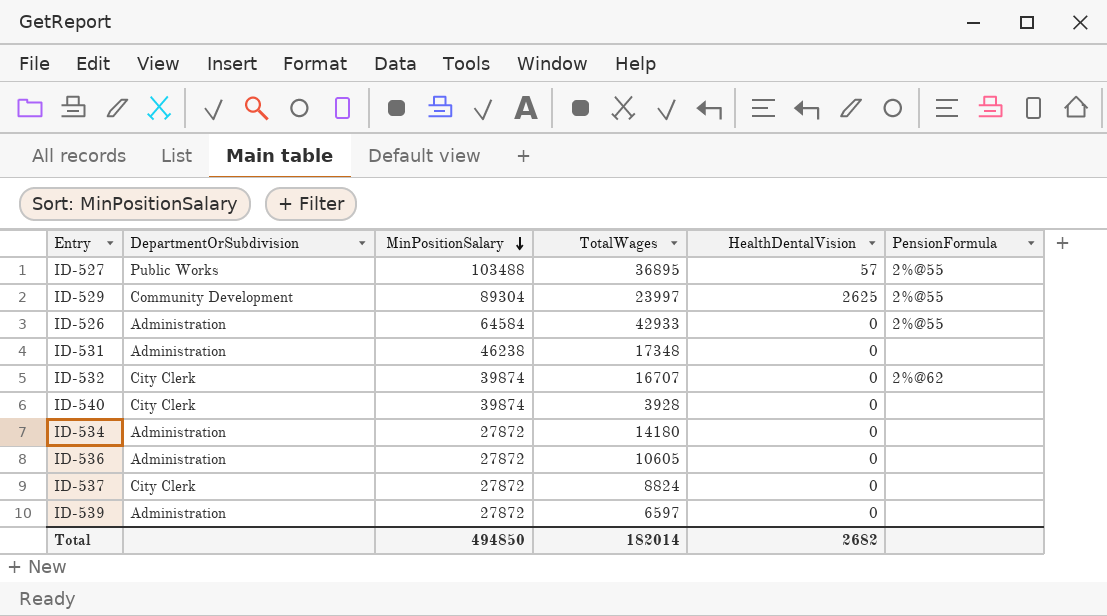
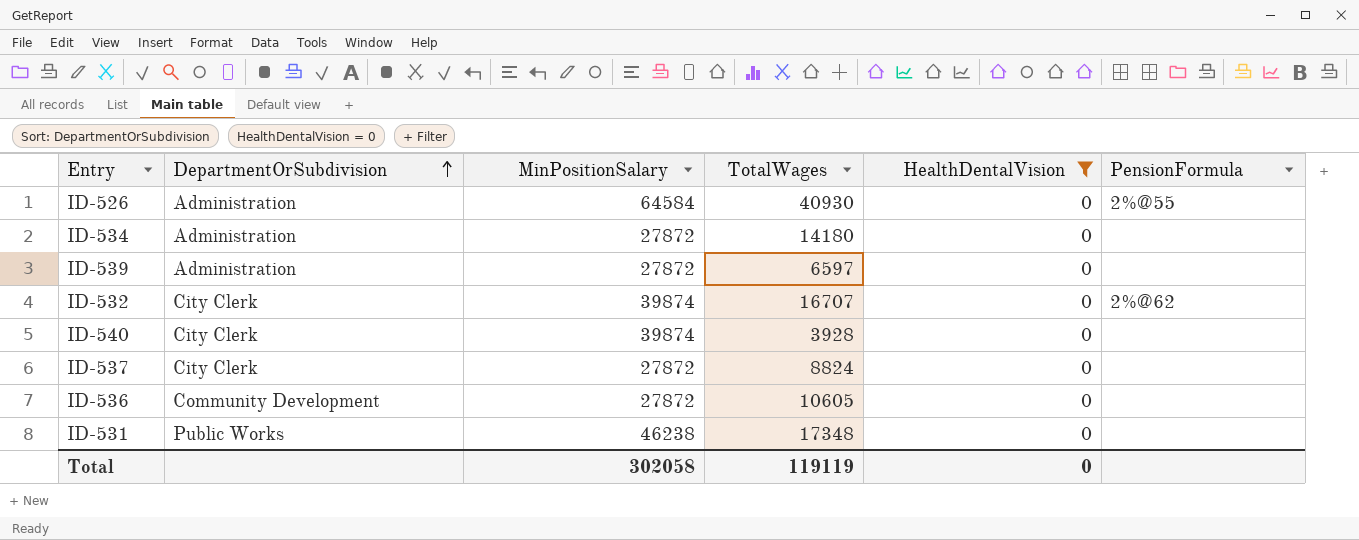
filter: none -> HealthDentalVision = 0
row order: MinPositionSalary descending -> DepartmentOrSubdivision ascending
ID-526 | TotalWages: 42933 -> 40930
ID-536 | DepartmentOrSubdivision: Administration -> Community Development
ID-531 | DepartmentOrSubdivision: Administration -> Public Works
Total | MinPositionSalary: 494850 -> 302058
Total | TotalWages: 182014 -> 119119
Total | HealthDentalVision: 2682 -> 0

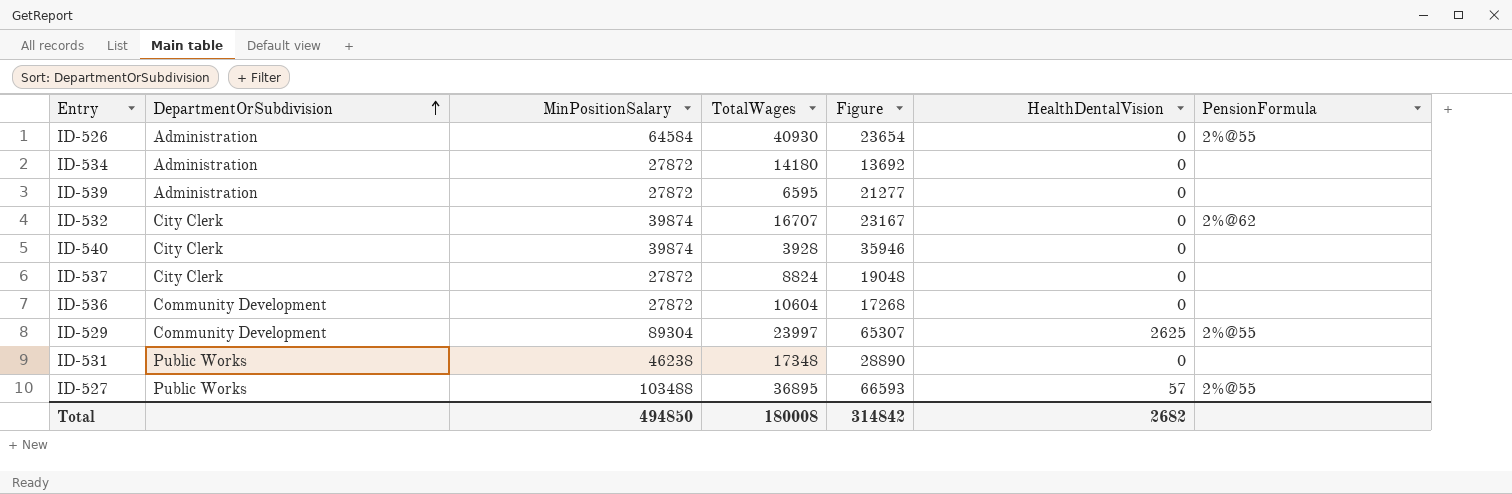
filter: HealthDentalVision = 0 -> none
column Figure | formula: none -> [MinPositionSalary] - [TotalWages]
ID-539 | TotalWages: 6597 -> 6595
ID-536 | TotalWages: 10605 -> 10604
Total | MinPositionSalary: 302058 -> 494850
Total | TotalWages: 119119 -> 180008
Total | HealthDentalVision: 0 -> 2682

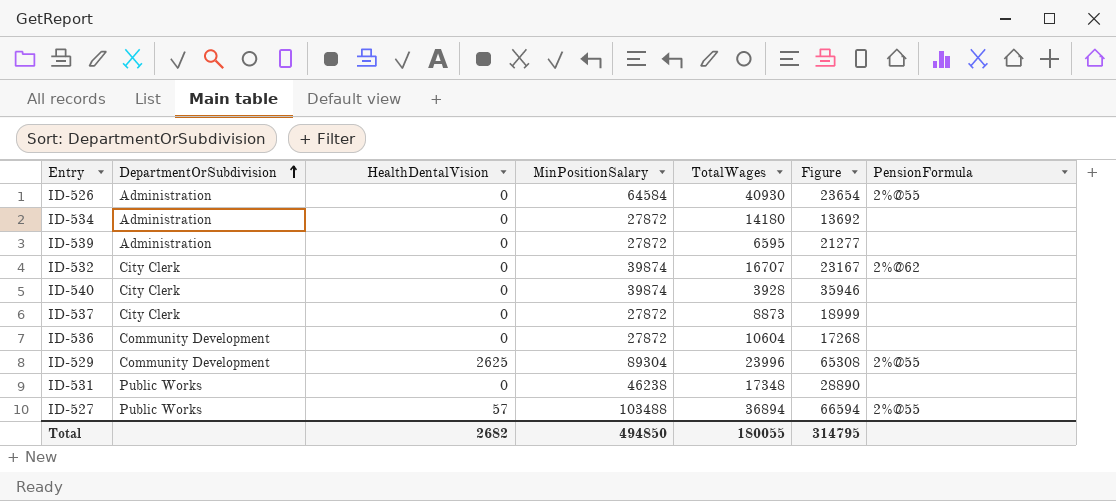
column HealthDentalVision | position: 6 -> 3
ID-537 | TotalWages: 8824 -> 8873
ID-537 | Figure: 19048 -> 18999
ID-529 | TotalWages: 23997 -> 23996
ID-529 | Figure: 65307 -> 65308
ID-527 | TotalWages: 36895 -> 36894
ID-527 | Figure: 66593 -> 66594
Total | TotalWages: 180008 -> 180055
Total | Figure: 314842 -> 314795

